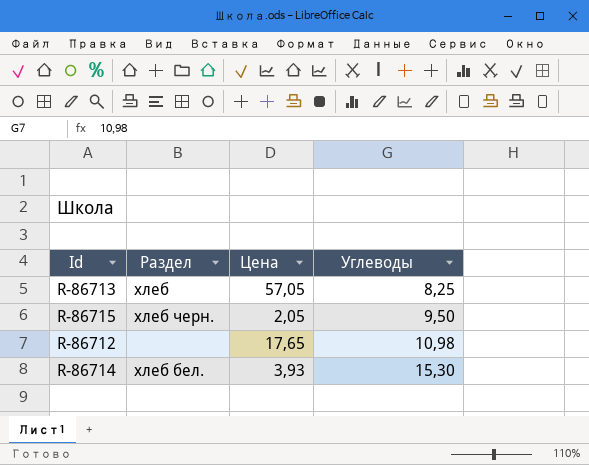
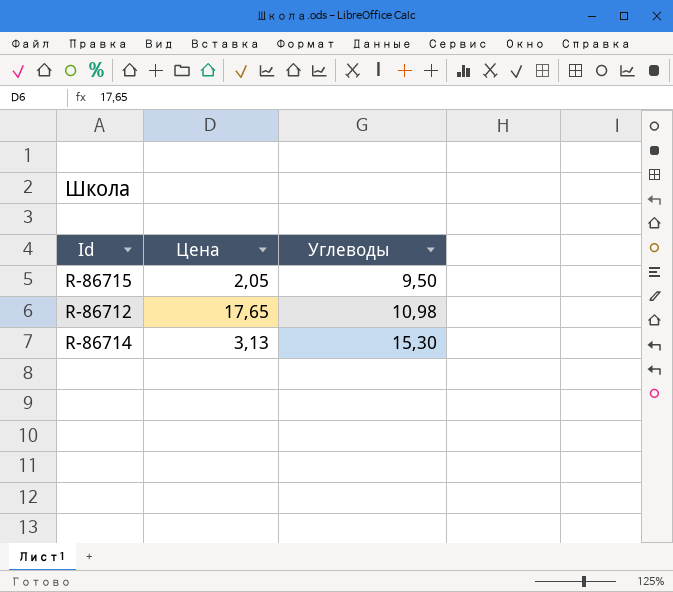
column Раздел | position: 2 -> none
row R-86713: хлеб | 57,05 | 8,25 -> none
R-86714 | Цена: 3,93 -> 3,13

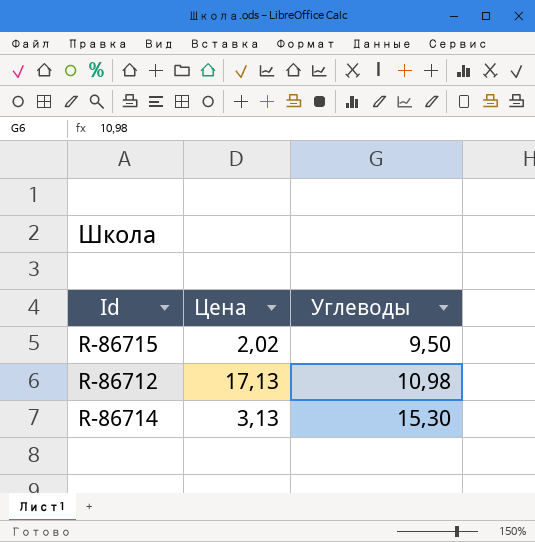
R-86715 | Цена: 2,05 -> 2,02
R-86712 | Цена: 17,65 -> 17,13

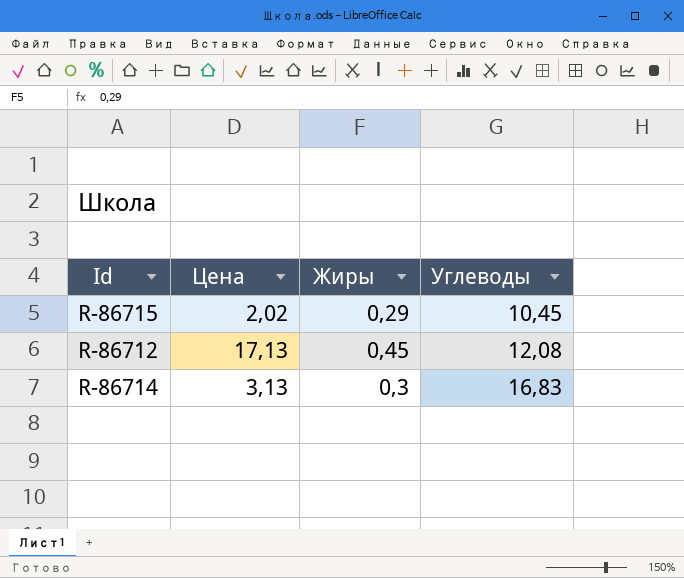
column Жиры | position: none -> 3
R-86715 | Углеводы: 9,50 -> 10,45
R-86712 | Углеводы: 10,98 -> 12,08
R-86714 | Углеводы: 15,30 -> 16,83

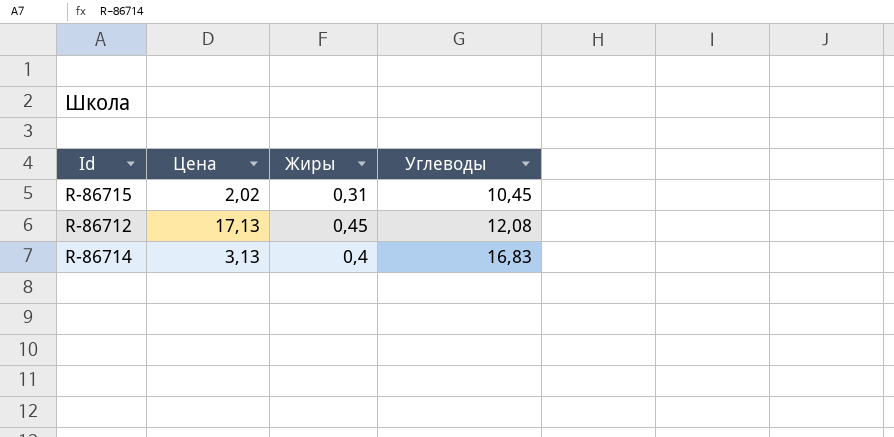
R-86715 | Жиры: 0,29 -> 0,31
R-86714 | Жиры: 0,3 -> 0,4

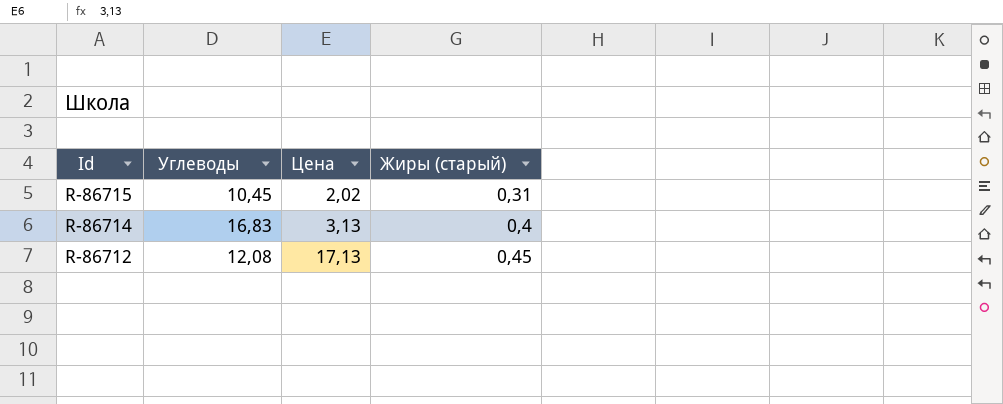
row order: Углеводы ascending -> Id descending
column Углеводы | position: 4 -> 2
column name: Жиры -> Жиры (старый)

